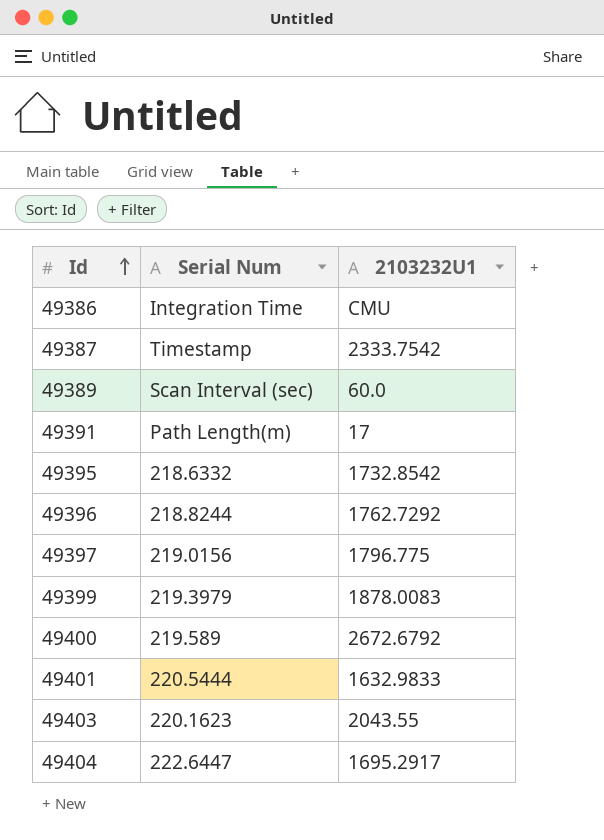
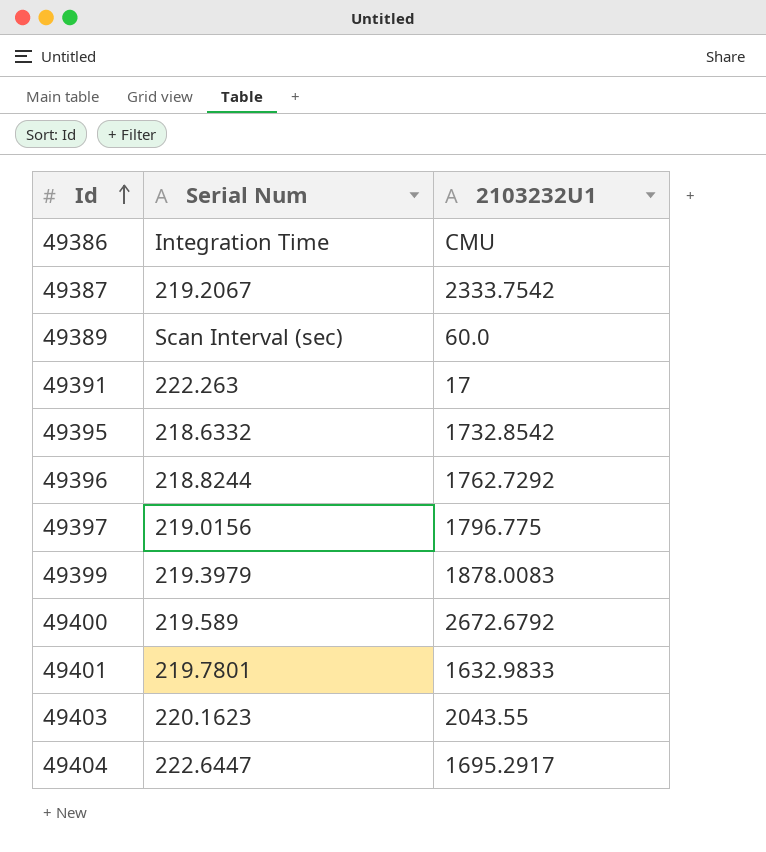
49387 | Serial Num: Timestamp -> 219.2067
49391 | Serial Num: Path Length(m) -> 222.263
49401 | Serial Num: 220.5444 -> 219.7801

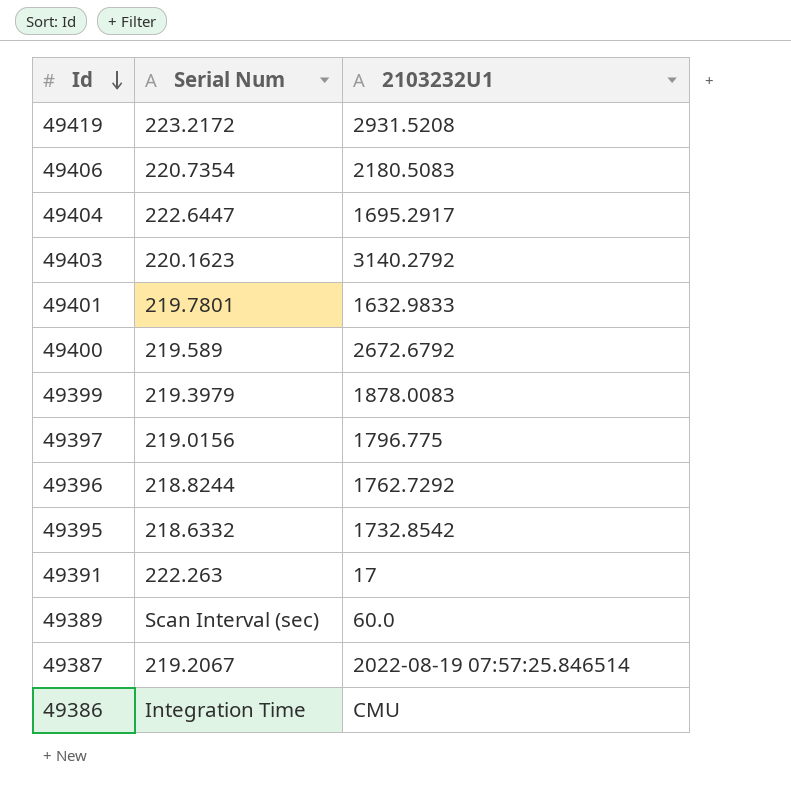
row order: Id ascending -> Id descending
row 49419: none -> 223.2172 | 2931.5208
row 49406: none -> 220.7354 | 2180.5083
49403 | 2103232U1: 2043.55 -> 3140.2792
49387 | 2103232U1: 2333.7542 -> 2022-08-19 07:57:25.846514

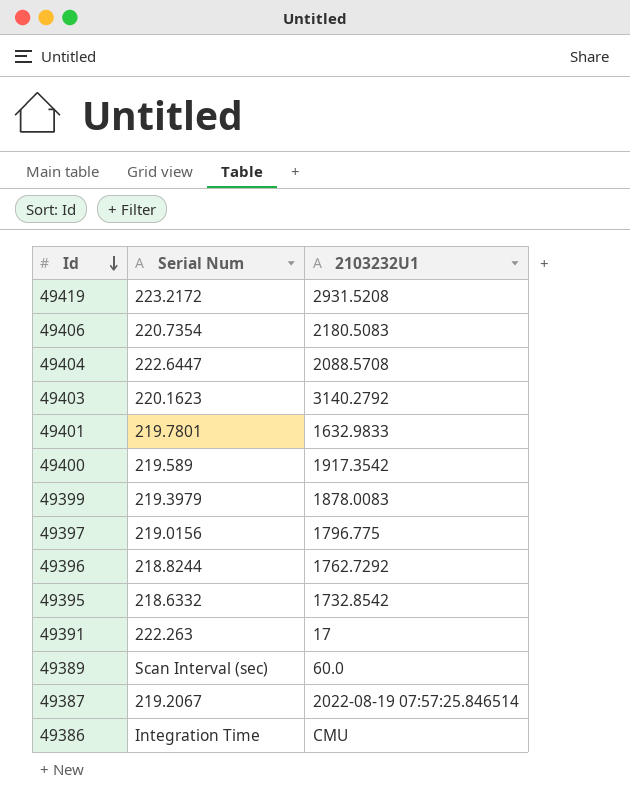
49404 | 2103232U1: 1695.2917 -> 2088.5708
49400 | 2103232U1: 2672.6792 -> 1917.3542

